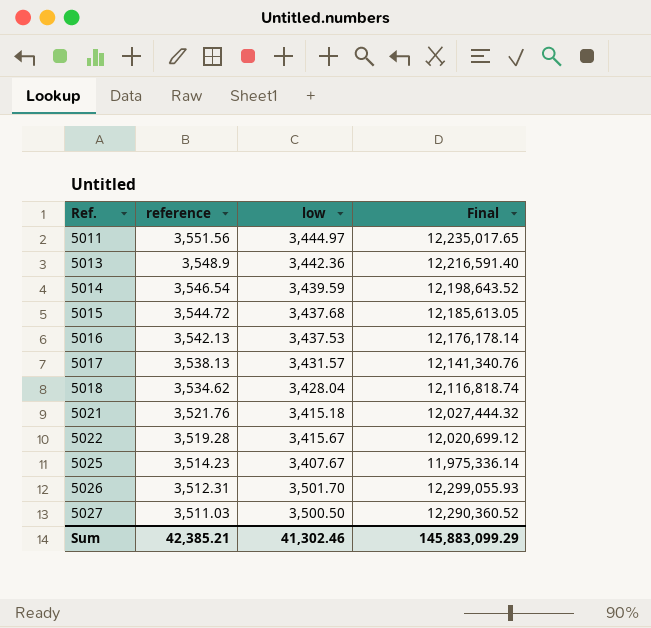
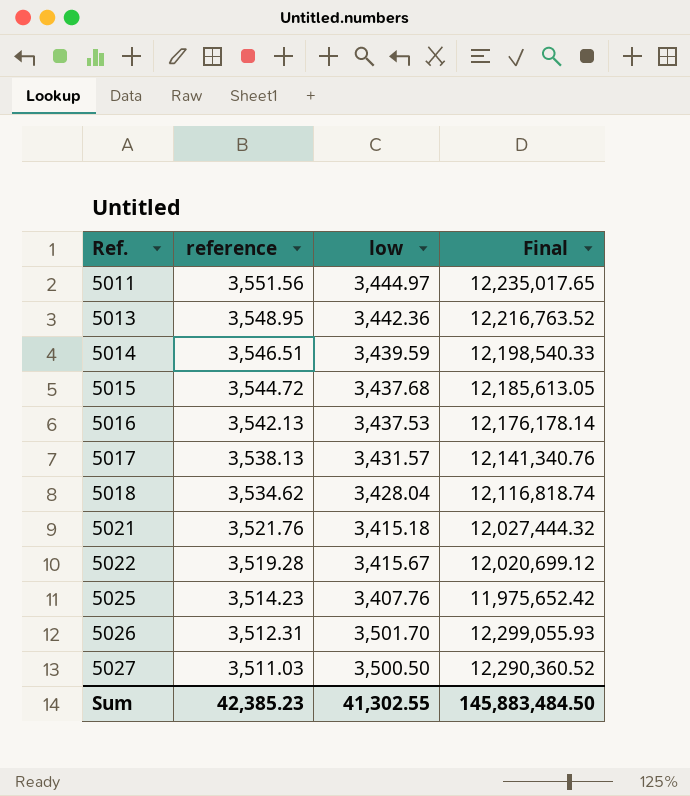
5013 | reference: 3,548.9 -> 3,548.95
5013 | Final: 12,216,591.40 -> 12,216,763.52
5014 | reference: 3,546.54 -> 3,546.51
5014 | Final: 12,198,643.52 -> 12,198,540.33
5025 | low: 3,407.67 -> 3,407.76
5025 | Final: 11,975,336.14 -> 11,975,652.42
Sum | reference: 42,385.21 -> 42,385.23
Sum | low: 41,302.46 -> 41,302.55
Sum | Final: 145,883,099.29 -> 145,883,484.50

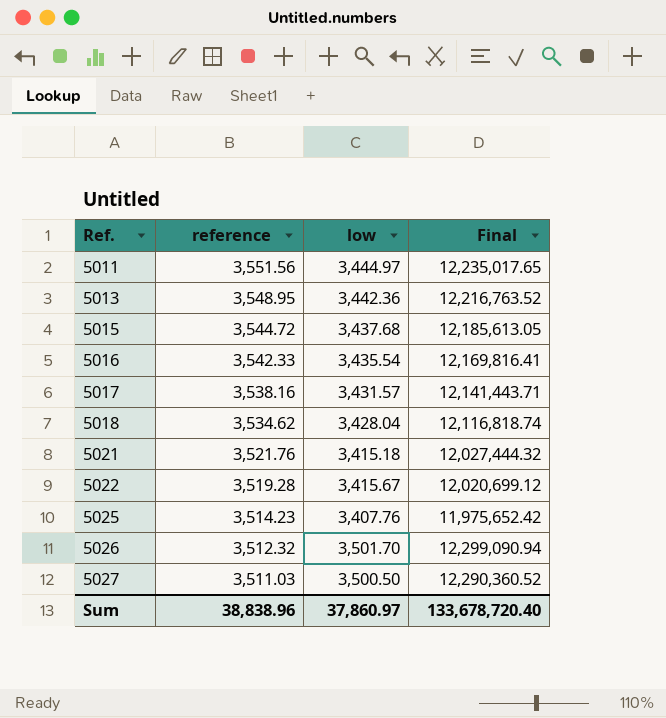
row 5014: 3,546.51 | 3,439.59 | 12,198,540.33 -> none
5016 | reference: 3,542.13 -> 3,542.33
5016 | low: 3,437.53 -> 3,435.54
5016 | Final: 12,176,178.14 -> 12,169,816.41
5017 | reference: 3,538.13 -> 3,538.16
5017 | Final: 12,141,340.76 -> 12,141,443.71
5026 | reference: 3,512.31 -> 3,512.32
5026 | Final: 12,299,055.93 -> 12,299,090.94
Sum | reference: 42,385.23 -> 38,838.96
Sum | low: 41,302.55 -> 37,860.97
Sum | Final: 145,883,484.50 -> 133,678,720.40

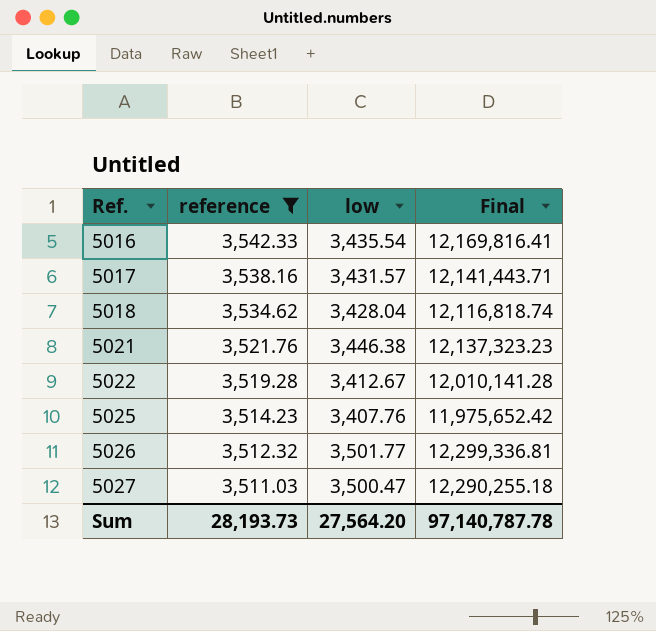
filter: none -> reference <= 3,542.33
5021 | low: 3,415.18 -> 3,446.38
5021 | Final: 12,027,444.32 -> 12,137,323.23
5022 | low: 3,415.67 -> 3,412.67
5022 | Final: 12,020,699.12 -> 12,010,141.28
5026 | low: 3,501.70 -> 3,501.77
5026 | Final: 12,299,090.94 -> 12,299,336.81
5027 | low: 3,500.50 -> 3,500.47
5027 | Final: 12,290,360.52 -> 12,290,255.18
Sum | reference: 38,838.96 -> 28,193.73
Sum | low: 37,860.97 -> 27,564.20
Sum | Final: 133,678,720.40 -> 97,140,787.78

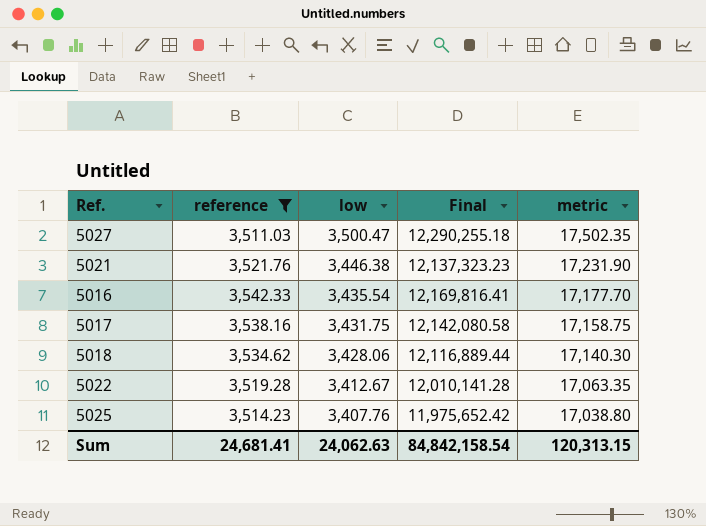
row order: Ref. ascending -> low descending
column metric | formula: none -> [low] * 5
row 5026: 3,512.32 | 3,501.77 | 12,299,336.81 -> none
5017 | low: 3,431.57 -> 3,431.75
5017 | Final: 12,141,443.71 -> 12,142,080.58
5018 | low: 3,428.04 -> 3,428.06
5018 | Final: 12,116,818.74 -> 12,116,889.44
Sum | reference: 28,193.73 -> 24,681.41
Sum | low: 27,564.20 -> 24,062.63
Sum | Final: 97,140,787.78 -> 84,842,158.54

